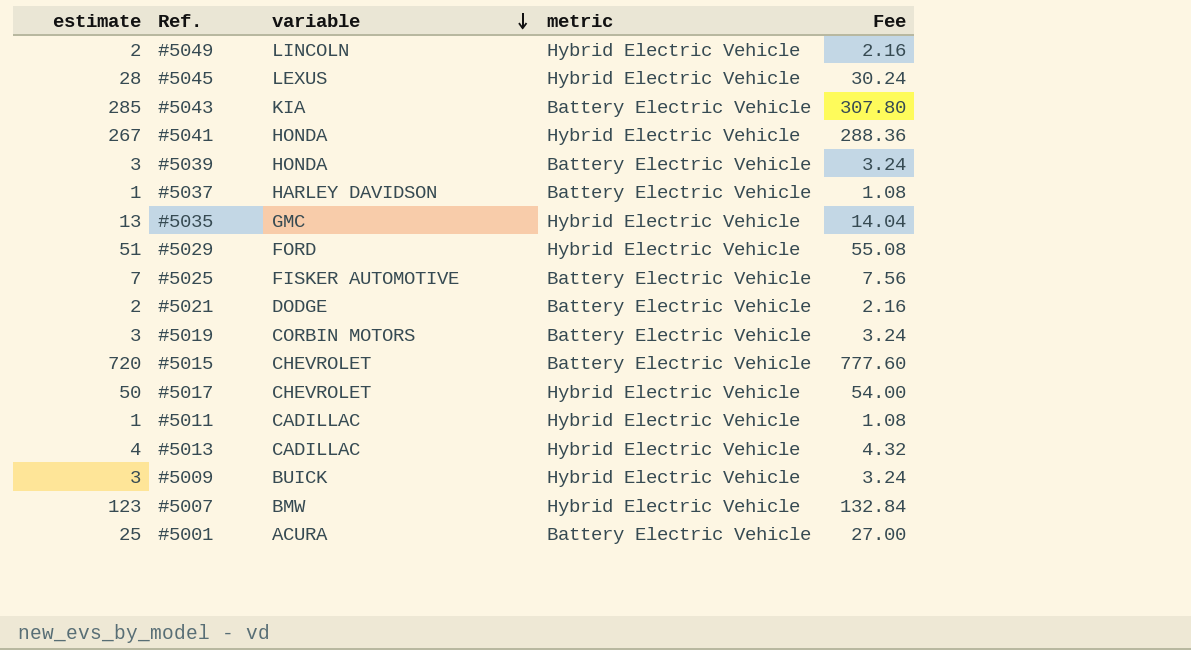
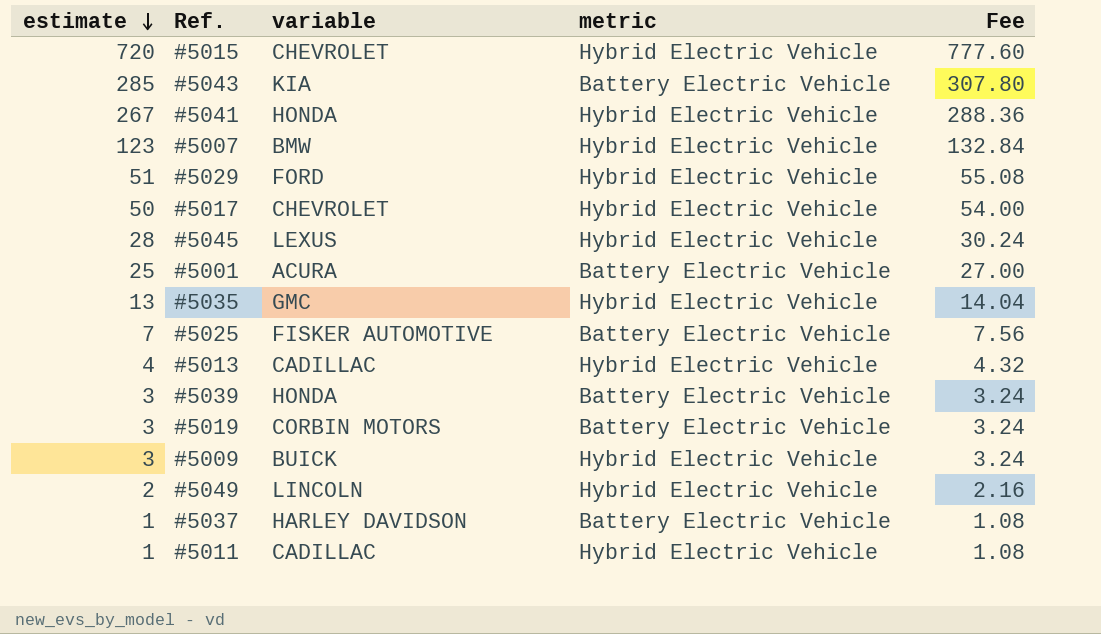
row order: variable descending -> estimate descending
row #5021: 2 | DODGE | Battery Electric Vehicle | 2.16 -> none
#5015 | metric: Battery Electric Vehicle -> Hybrid Electric Vehicle

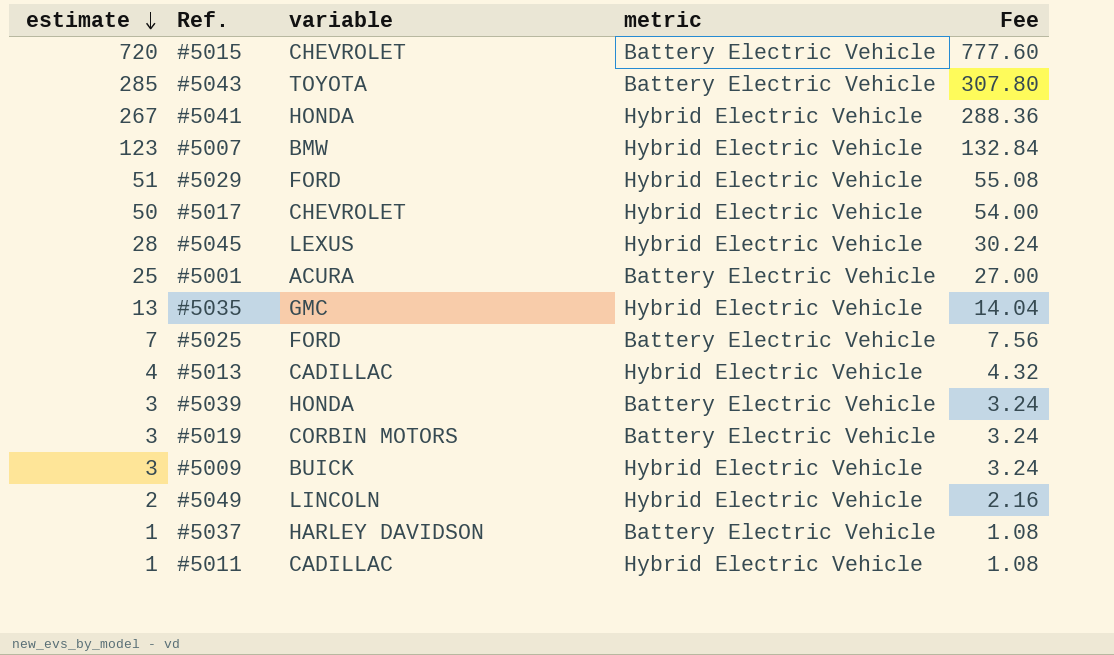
#5015 | metric: Hybrid Electric Vehicle -> Battery Electric Vehicle
#5043 | variable: KIA -> TOYOTA
#5025 | variable: FISKER AUTOMOTIVE -> FORD

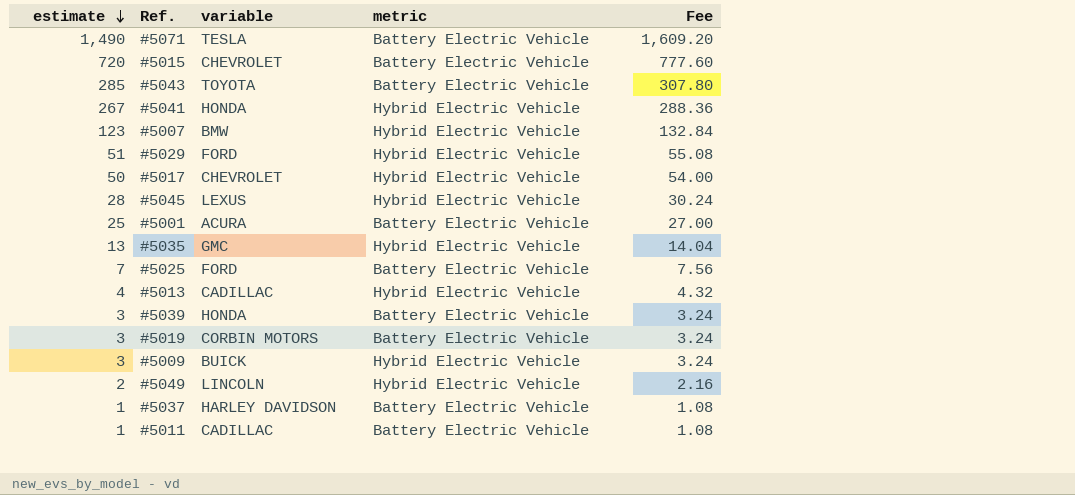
row #5071: none -> 1,490 | TESLA | Battery Electric Vehicle | 1,609.20
#5011 | metric: Hybrid Electric Vehicle -> Battery Electric Vehicle

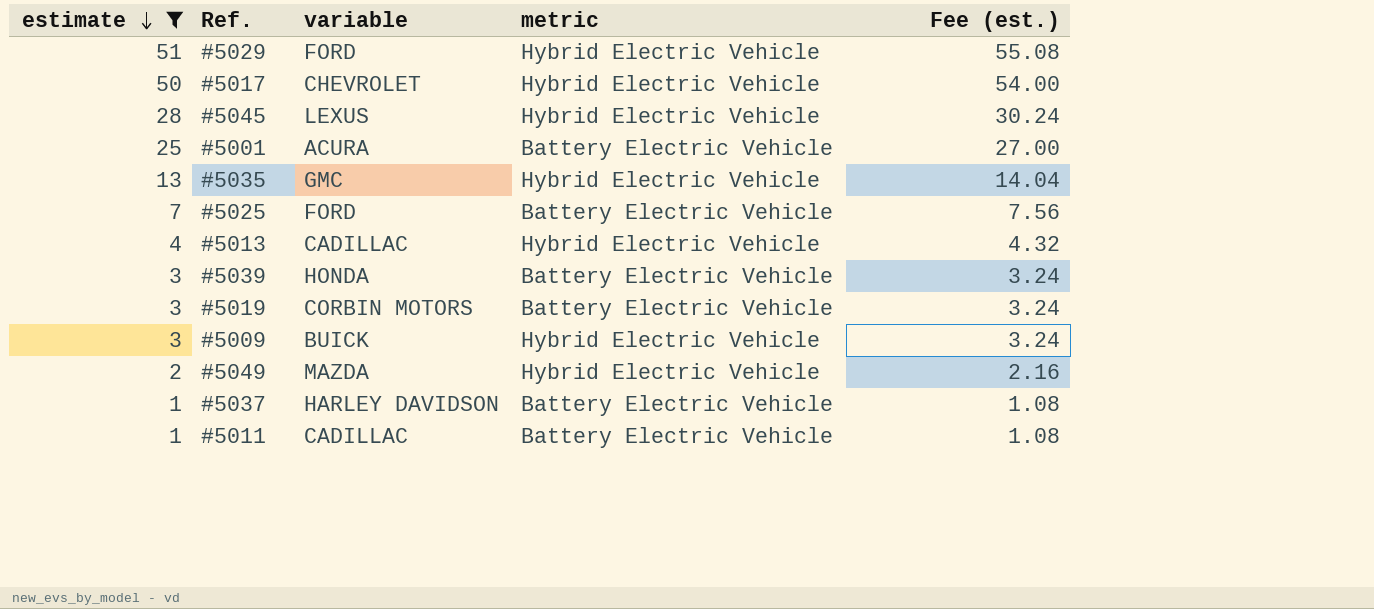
filter: none -> estimate <= 51
column name: Fee -> Fee (est.)
#5049 | variable: LINCOLN -> MAZDA

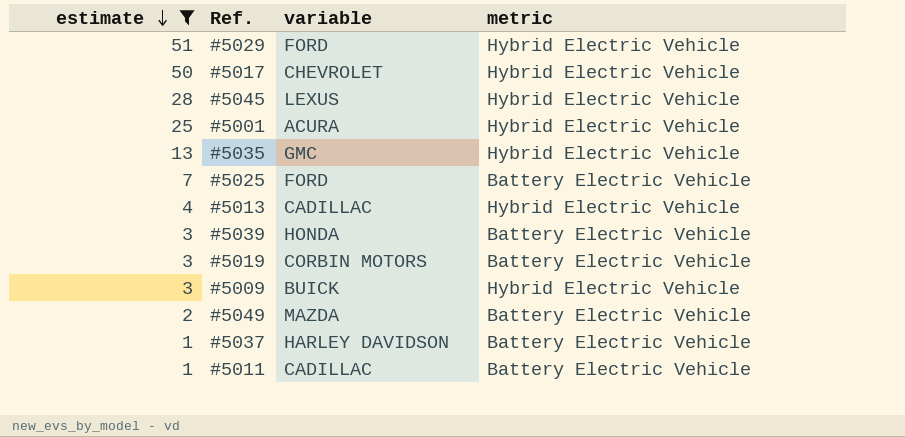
column Fee (est.) | formula: [estimate] * 1.08 -> none
#5001 | metric: Battery Electric Vehicle -> Hybrid Electric Vehicle
#5049 | metric: Hybrid Electric Vehicle -> Battery Electric Vehicle

